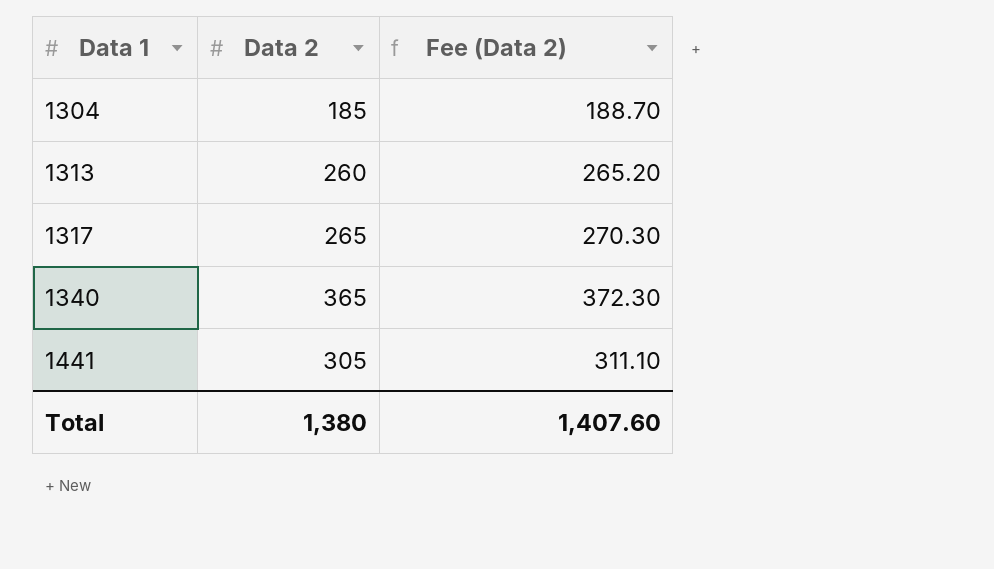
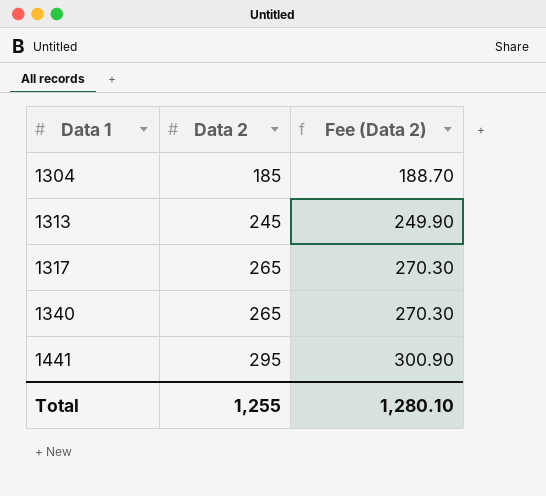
1313 | Data 2: 260 -> 245
1313 | Fee (Data 2): 265.20 -> 249.90
1340 | Data 2: 365 -> 265
1340 | Fee (Data 2): 372.30 -> 270.30
1441 | Data 2: 305 -> 295
1441 | Fee (Data 2): 311.10 -> 300.90
Total | Data 2: 1,380 -> 1,255
Total | Fee (Data 2): 1,407.60 -> 1,280.10

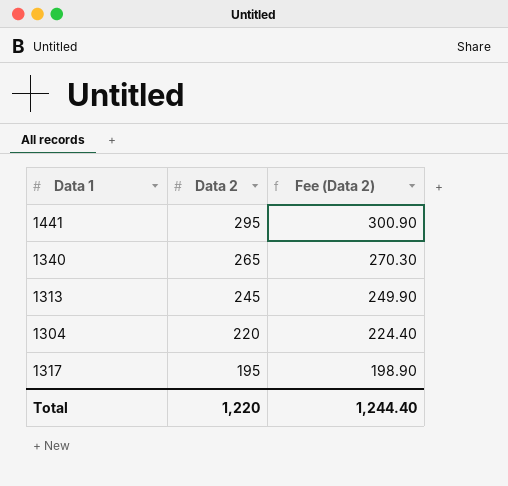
row order: Data 1 ascending -> Data 2 descending
1304 | Data 2: 185 -> 220
1304 | Fee (Data 2): 188.70 -> 224.40
1317 | Data 2: 265 -> 195
1317 | Fee (Data 2): 270.30 -> 198.90
Total | Data 2: 1,255 -> 1,220
Total | Fee (Data 2): 1,280.10 -> 1,244.40

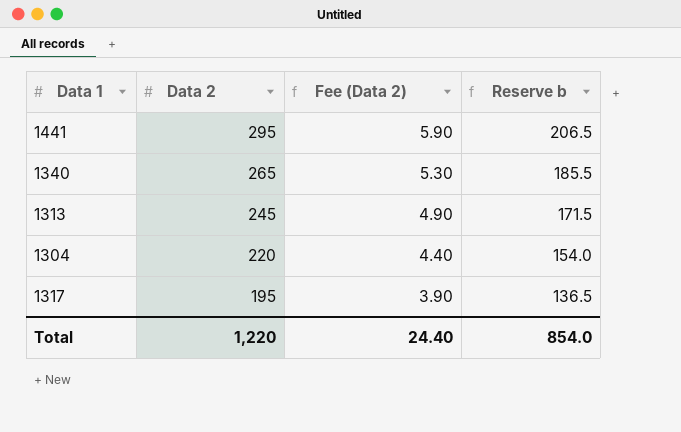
column Fee (Data 2) | formula: [Data 2] * 1.02 -> [Data 2] * 0.02
column Reserve b | formula: none -> [Data 2] * 0.7
Total | Fee (Data 2): 1,244.40 -> 24.40

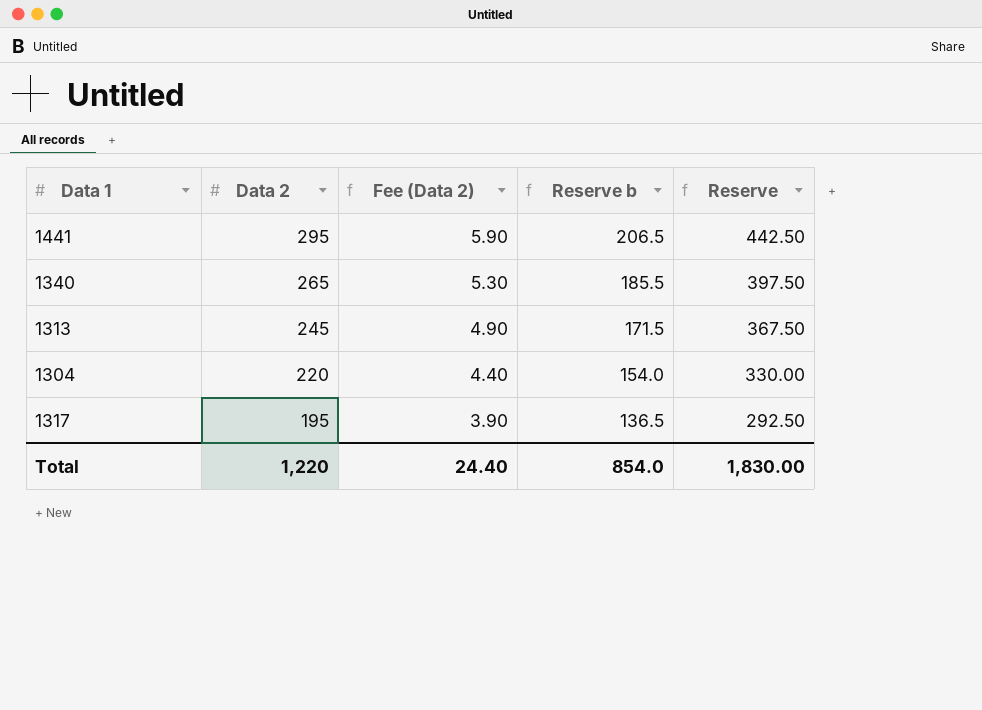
column Reserve | formula: none -> [Data 2] * 1.5

